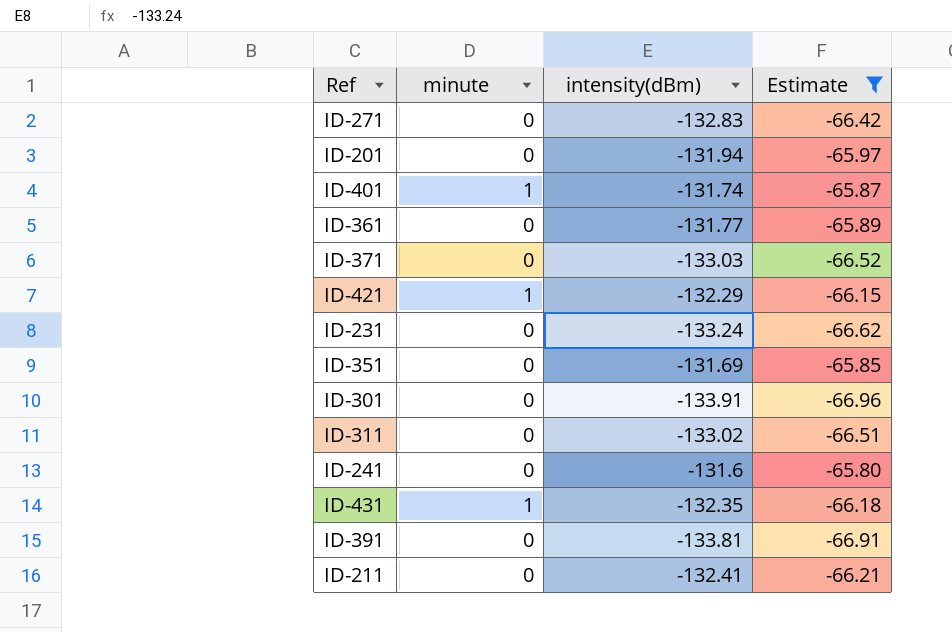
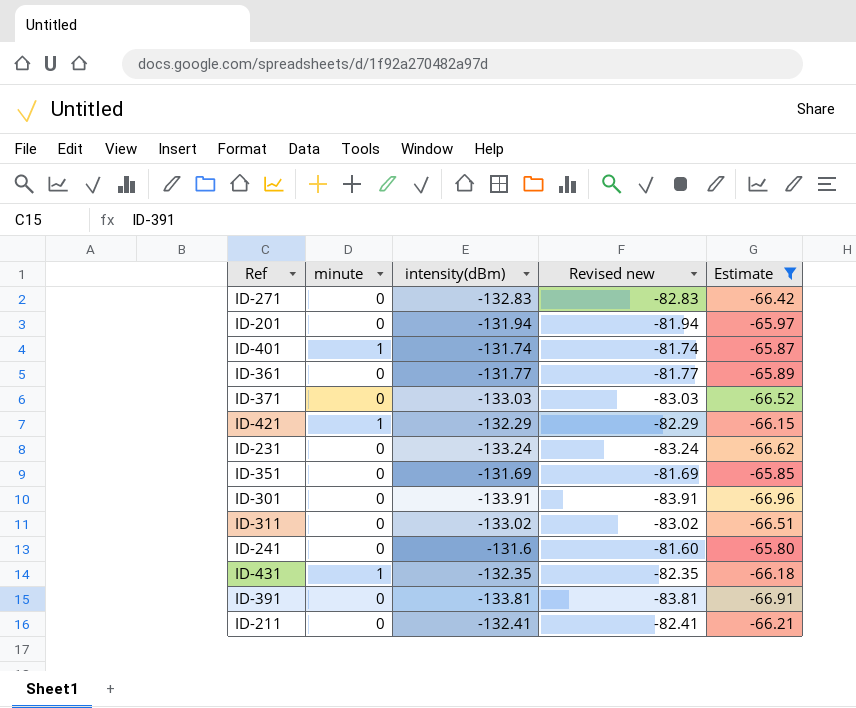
column Revised new | formula: none -> [intensity(dBm)] + 50

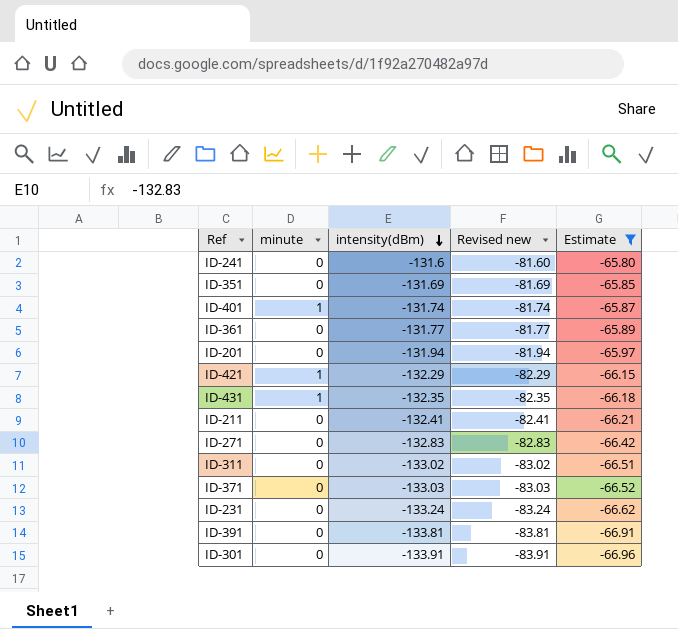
row order: none -> intensity(dBm) descending

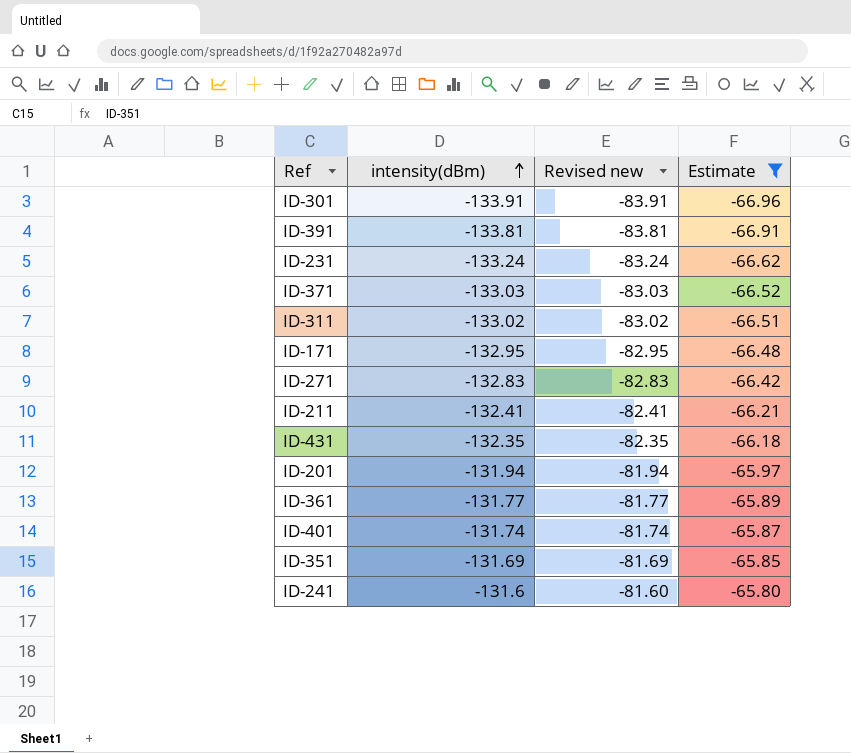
row order: intensity(dBm) descending -> intensity(dBm) ascending
column minute | position: 2 -> none
row ID-421: 1 | -132.29 | -82.29 | -66.15 -> none
row ID-171: none -> -132.95 | -82.95 | -66.48

